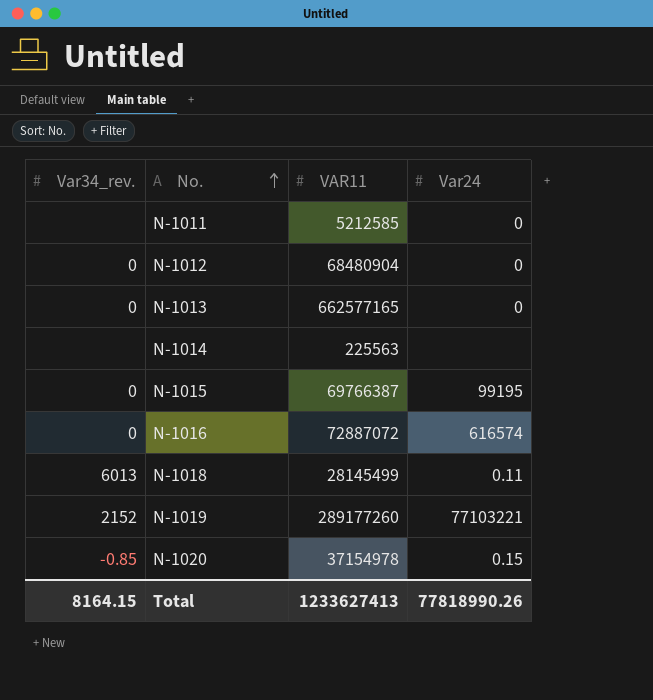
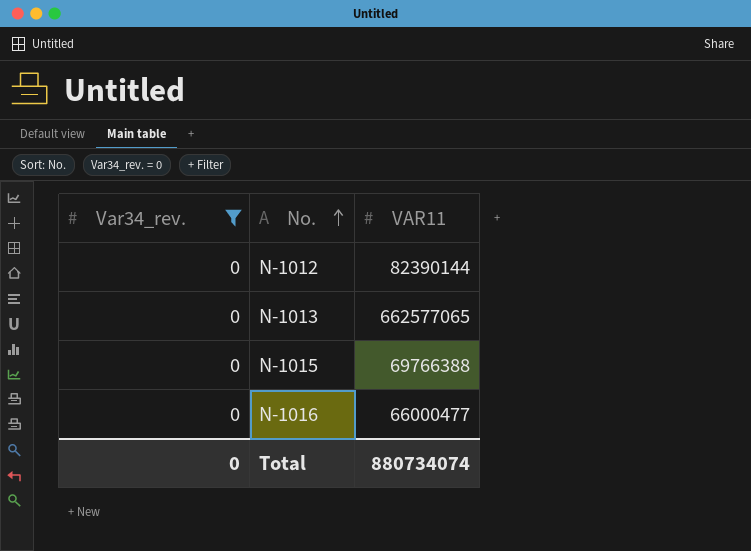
filter: none -> Var34_rev. = 0
column Var24 | position: 4 -> none
N-1012 | VAR11: 68480904 -> 82390144
N-1013 | VAR11: 662577165 -> 662577065
N-1015 | VAR11: 69766387 -> 69766388
N-1016 | VAR11: 72887072 -> 66000477
Total | Var34_rev.: 8164.15 -> 0
Total | VAR11: 1233627413 -> 880734074

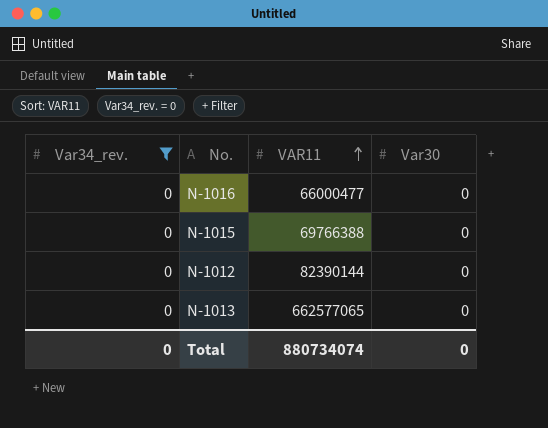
row order: No. ascending -> VAR11 ascending
column Var30 | position: none -> 4

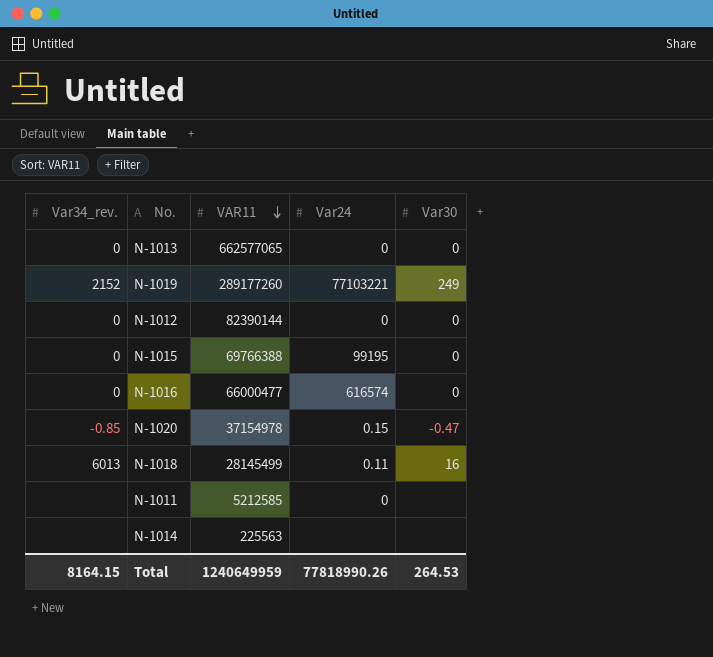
filter: Var34_rev. = 0 -> none
row order: VAR11 ascending -> VAR11 descending
column Var24 | position: none -> 4
Total | Var34_rev.: 0 -> 8164.15
Total | VAR11: 880734074 -> 1240649959
Total | Var30: 0 -> 264.53

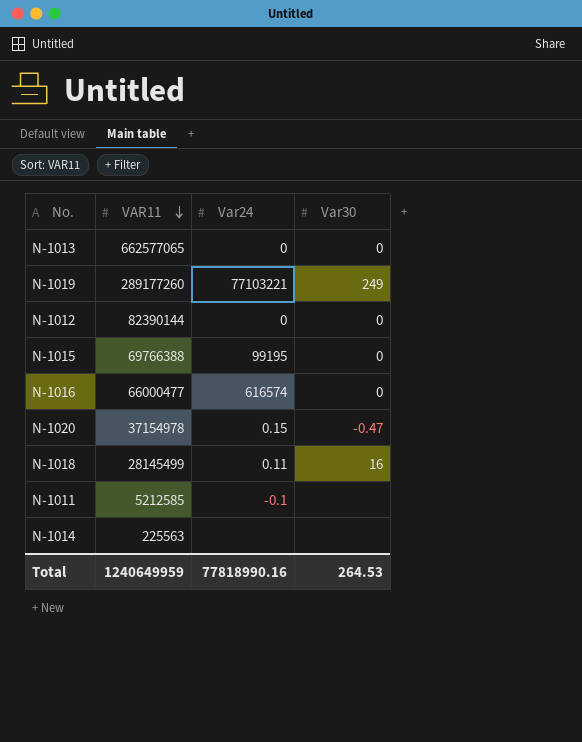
column Var34_rev. | position: 1 -> none
N-1011 | Var24: 0 -> -0.1
Total | Var24: 77818990.26 -> 77818990.16

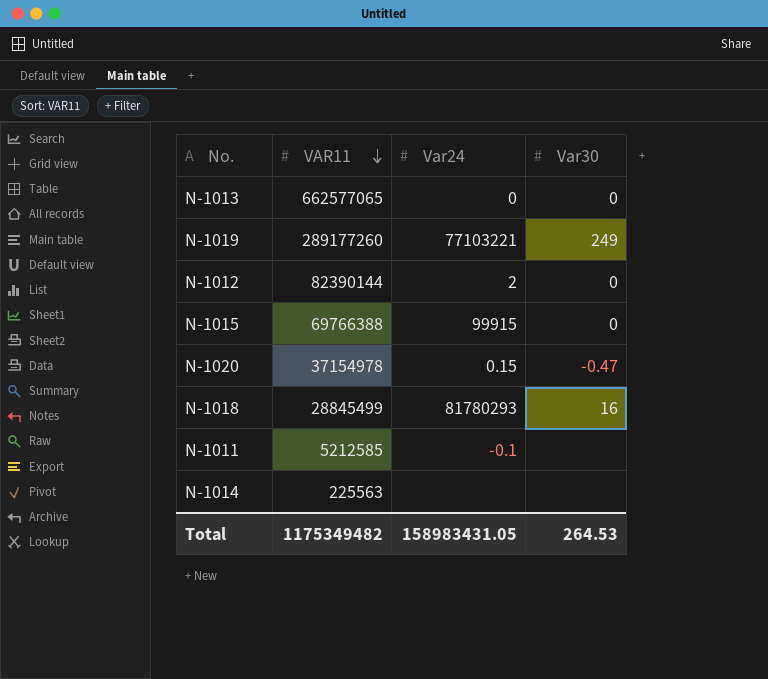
row N-1016: 66000477 | 616574 | 0 -> none
N-1012 | Var24: 0 -> 2
N-1015 | Var24: 99195 -> 99915
N-1018 | VAR11: 28145499 -> 28845499
N-1018 | Var24: 0.11 -> 81780293
Total | VAR11: 1240649959 -> 1175349482
Total | Var24: 77818990.16 -> 158983431.05

